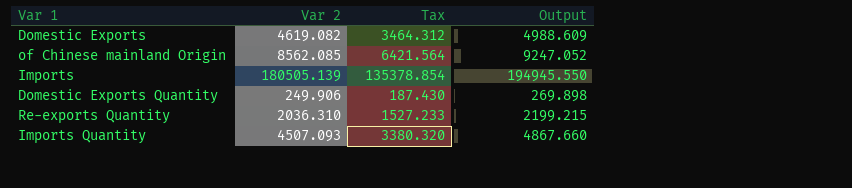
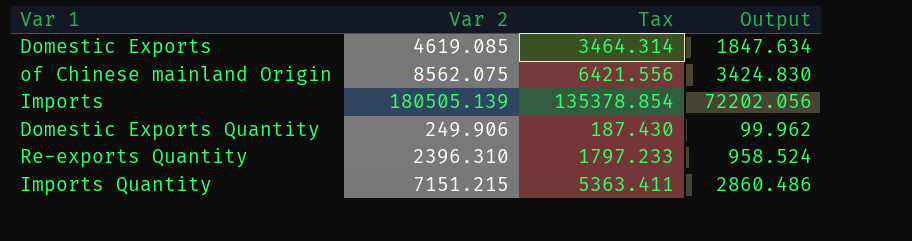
column Output | formula: [Var 2] * 1.08 -> [Var 2] * 0.4
Domestic Exports | Var 2: 4619.082 -> 4619.085
Domestic Exports | Tax: 3464.312 -> 3464.314
of Chinese mainland Origin | Var 2: 8562.085 -> 8562.075
of Chinese mainland Origin | Tax: 6421.564 -> 6421.556
Re-exports Quantity | Var 2: 2036.310 -> 2396.310
Re-exports Quantity | Tax: 1527.233 -> 1797.233
Imports Quantity | Var 2: 4507.093 -> 7151.215
Imports Quantity | Tax: 3380.320 -> 5363.411

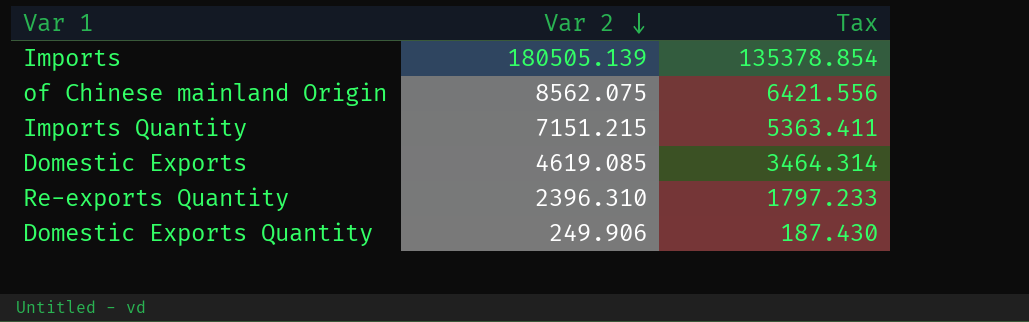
row order: none -> Var 2 descending
column Output | formula: [Var 2] * 0.4 -> none

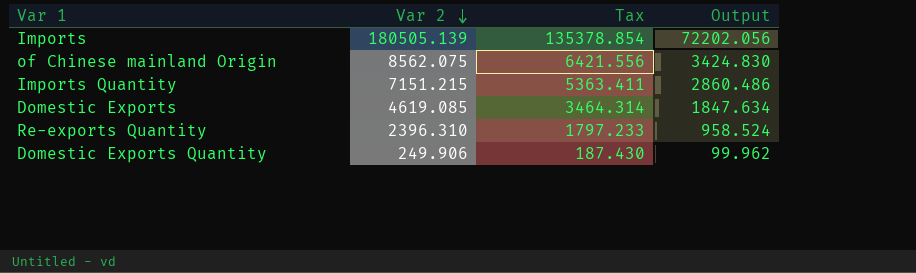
column Output | formula: none -> [Var 2] * 0.4

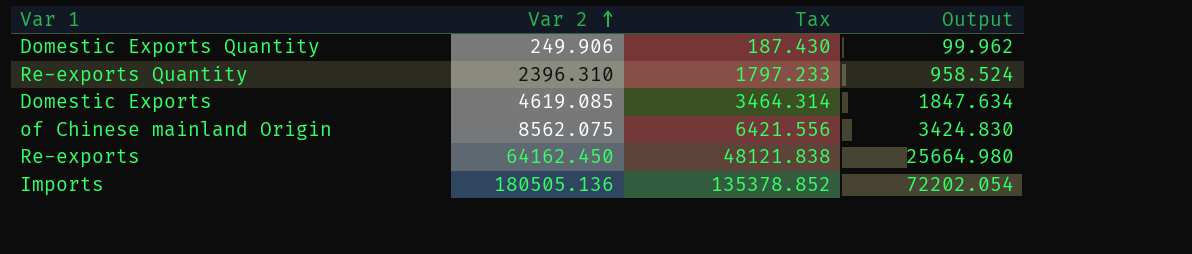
row order: Var 2 descending -> Var 2 ascending
row Imports Quantity: 7151.215 | 5363.411 | 2860.486 -> none
row Re-exports: none -> 64162.450 | 48121.838 | 25664.980
Imports | Var 2: 180505.139 -> 180505.136
Imports | Tax: 135378.854 -> 135378.852
Imports | Output: 72202.056 -> 72202.054

